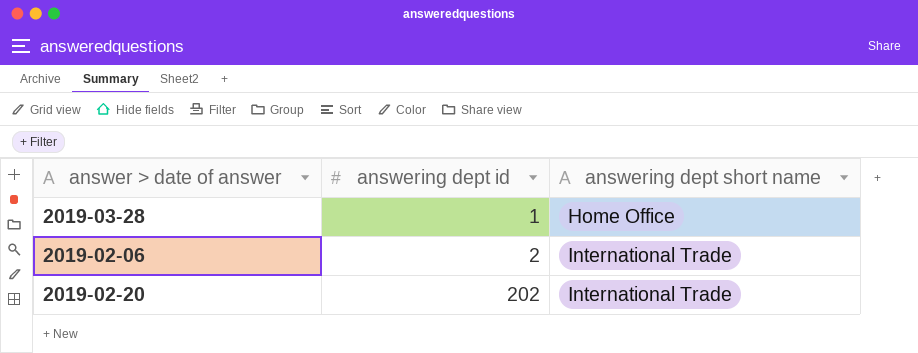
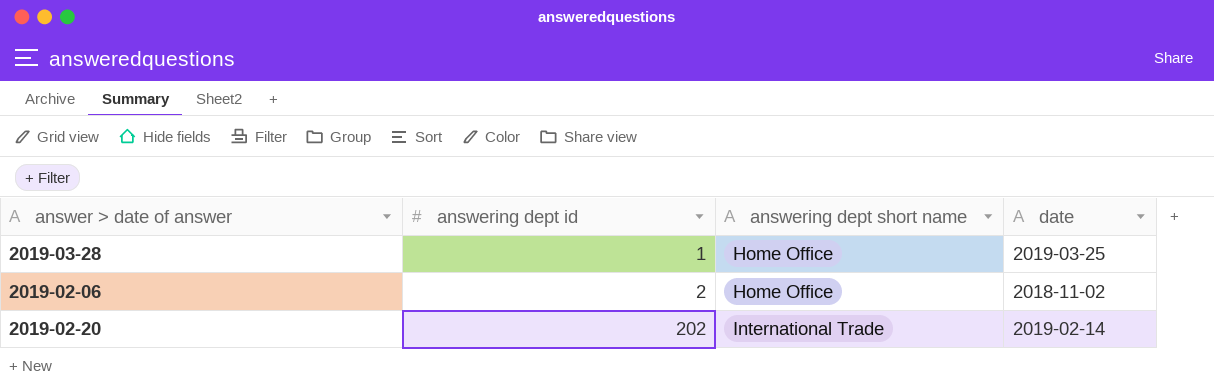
column date | position: none -> 4
2019-02-06 | answering dept short name: International Trade -> Home Office

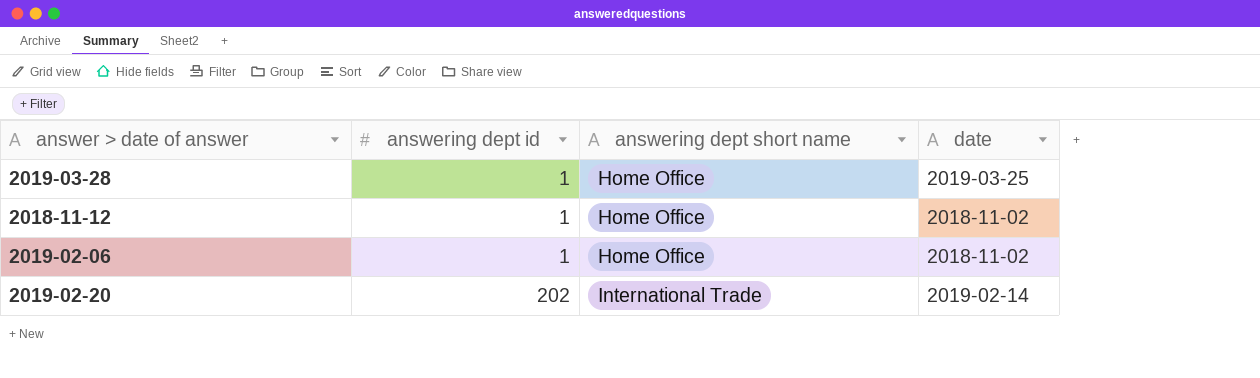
row 2018-11-12: none -> 1 | Home Office | 2018-11-02
2019-02-06 | answering dept id: 2 -> 1

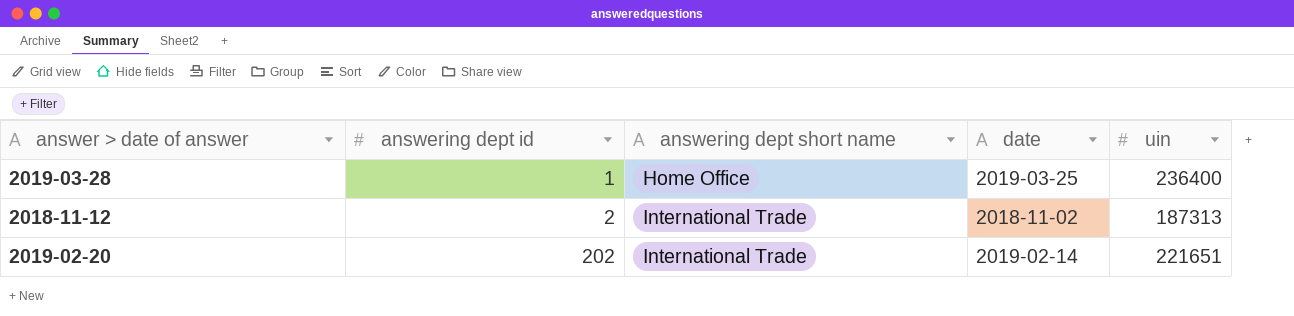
column uin | position: none -> 5
row 2019-02-06: 1 | Home Office | 2018-11-02 -> none
2018-11-12 | answering dept id: 1 -> 2
2018-11-12 | answering dept short name: Home Office -> International Trade

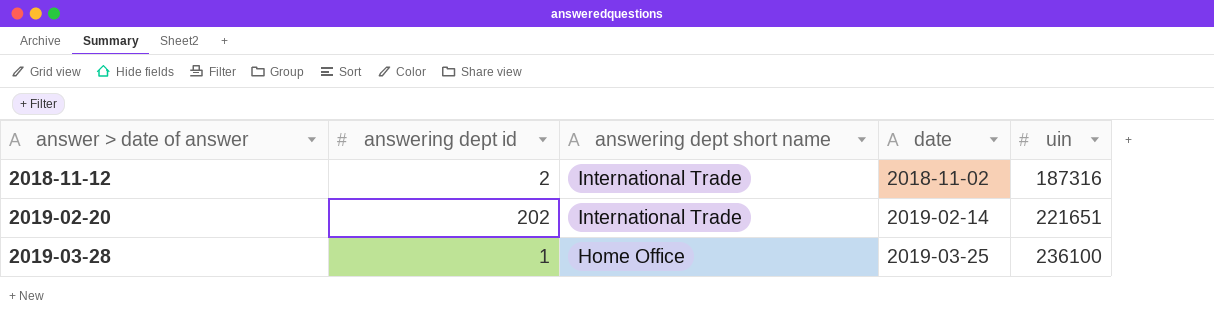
row order: answering dept id ascending -> answer > date of answer ascending
2018-11-12 | uin: 187313 -> 187316
2019-03-28 | uin: 236400 -> 236100

